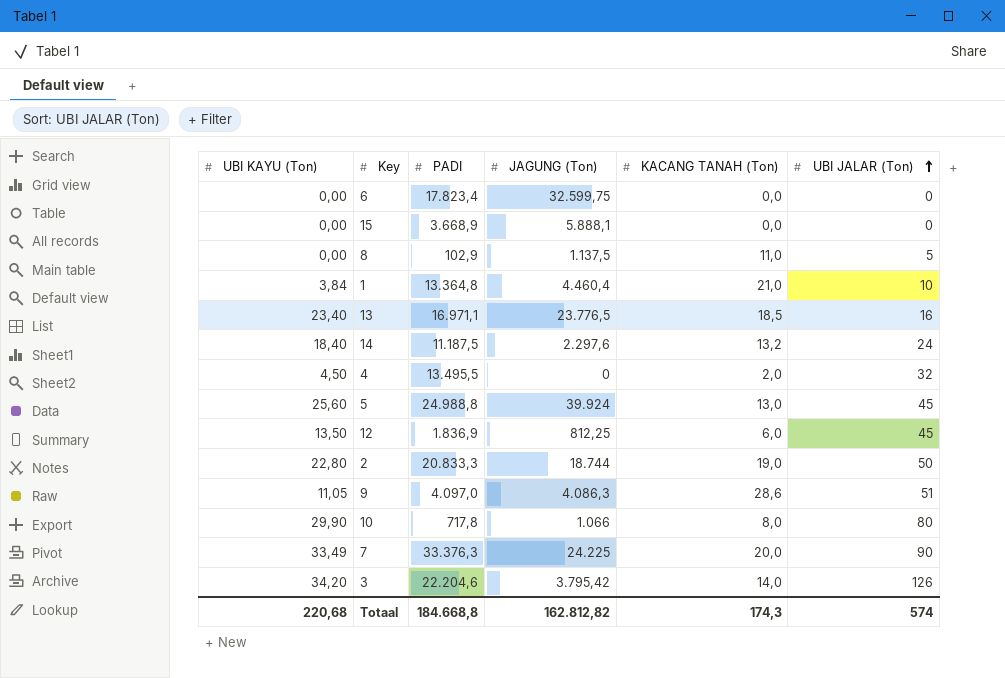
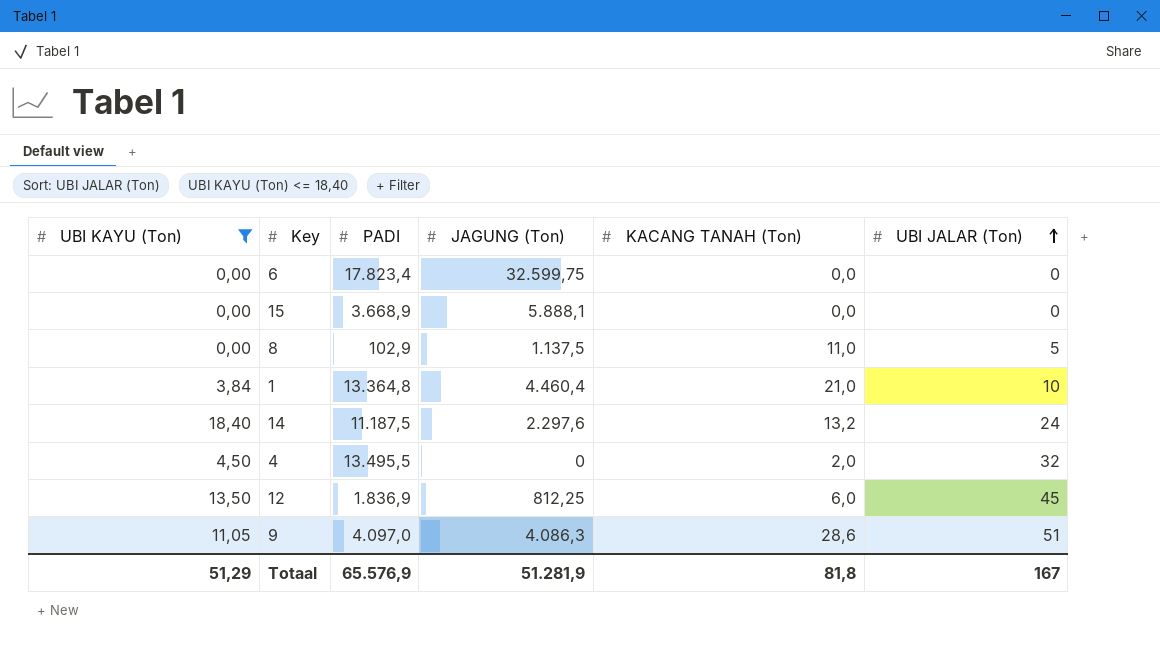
filter: none -> UBI KAYU (Ton) <= 18,40
Totaal | UBI KAYU (Ton): 220,68 -> 51,29
Totaal | PADI: 184.668,8 -> 65.576,9
Totaal | JAGUNG (Ton): 162.812,82 -> 51.281,9
Totaal | KACANG TANAH (Ton): 174,3 -> 81,8
Totaal | UBI JALAR (Ton): 574 -> 167

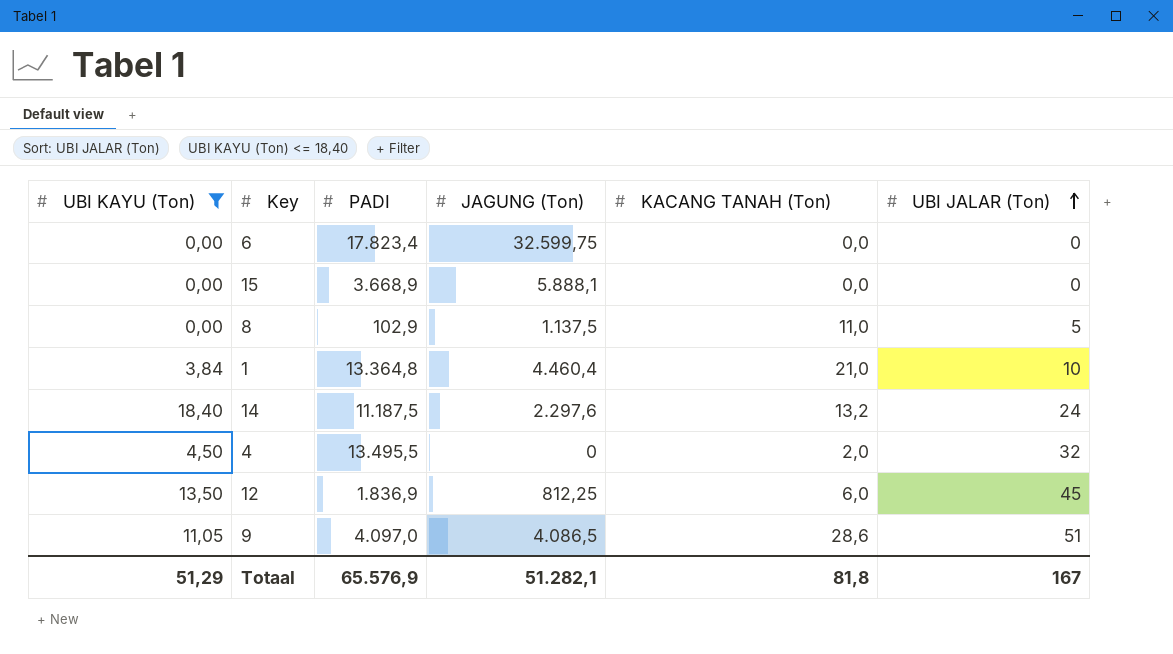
9 | JAGUNG (Ton): 4.086,3 -> 4.086,5
Totaal | JAGUNG (Ton): 51.281,9 -> 51.282,1

